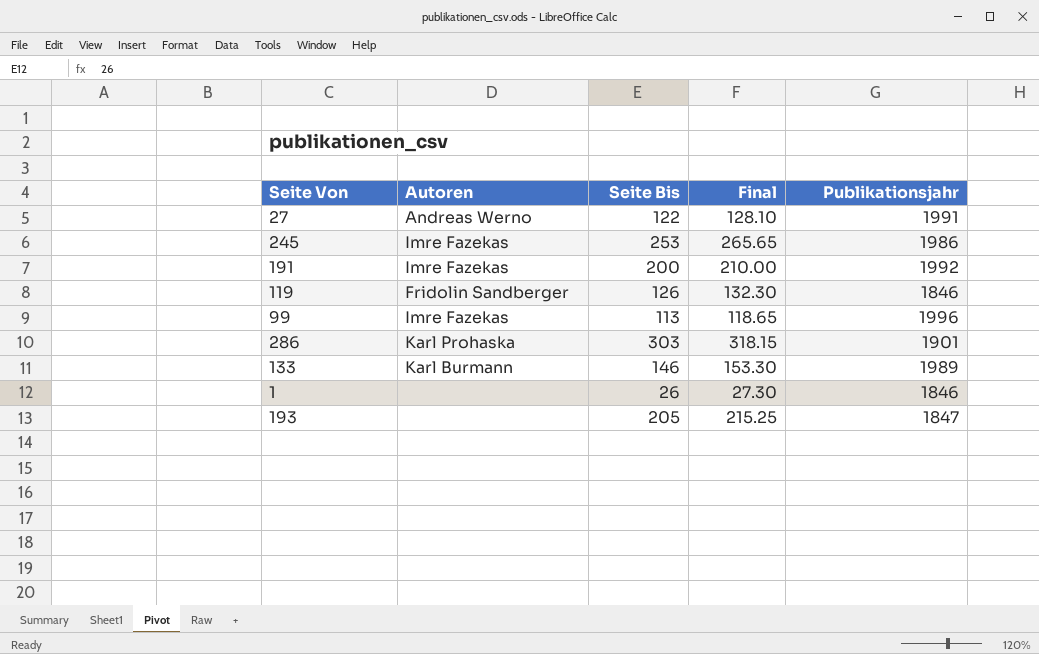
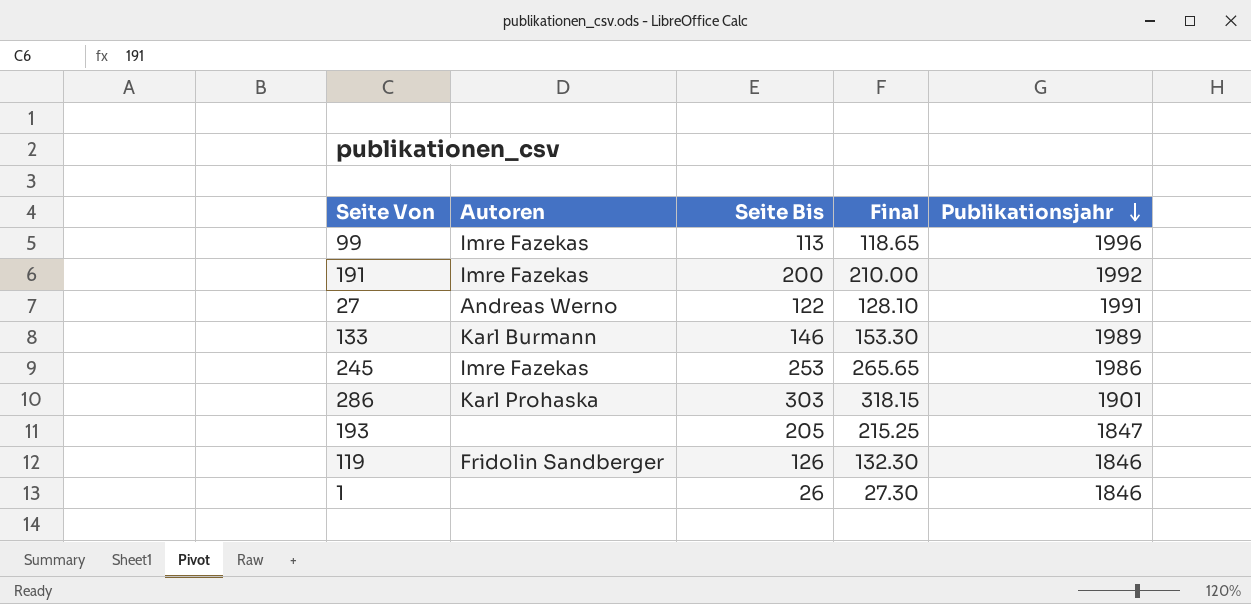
row order: none -> Publikationsjahr descending

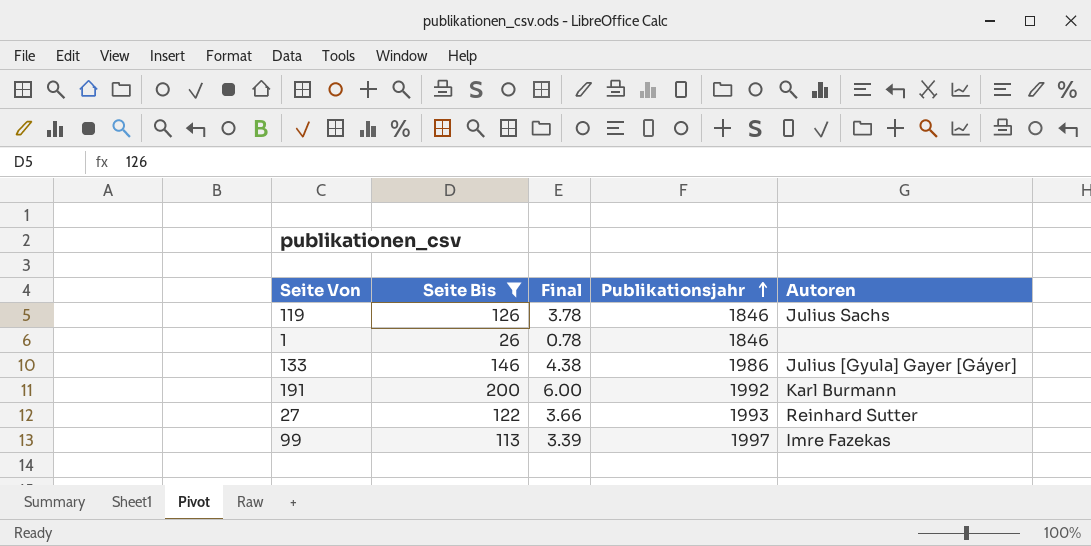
filter: none -> Seite Bis <= 200
row order: Publikationsjahr descending -> Publikationsjahr ascending
column Final | formula: [Seite Bis] * 1.05 -> [Seite Bis] * 0.03
column Autoren | position: 2 -> 5
119 | Autoren: Fridolin Sandberger -> Julius Sachs
133 | Publikationsjahr: 1989 -> 1986
133 | Autoren: Karl Burmann -> Julius [Gyula] Gayer [Gáyer]
191 | Autoren: Imre Fazekas -> Karl Burmann
27 | Publikationsjahr: 1991 -> 1993
27 | Autoren: Andreas Werno -> Reinhard Sutter
99 | Publikationsjahr: 1996 -> 1997

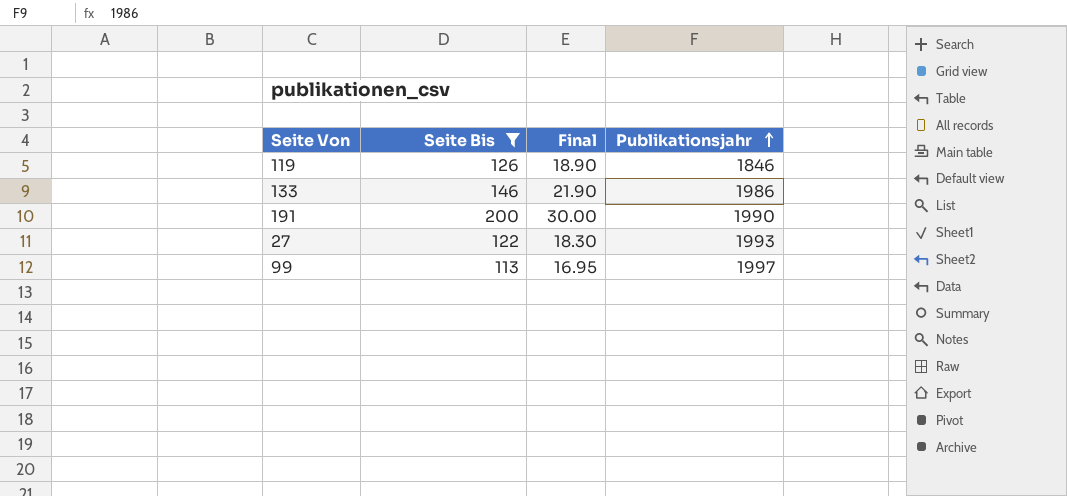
column Autoren | position: 5 -> none
column Final | formula: [Seite Bis] * 0.03 -> [Seite Bis] * 0.15
row 1: 26 | 0.78 | 1846 | none -> none
191 | Publikationsjahr: 1992 -> 1990

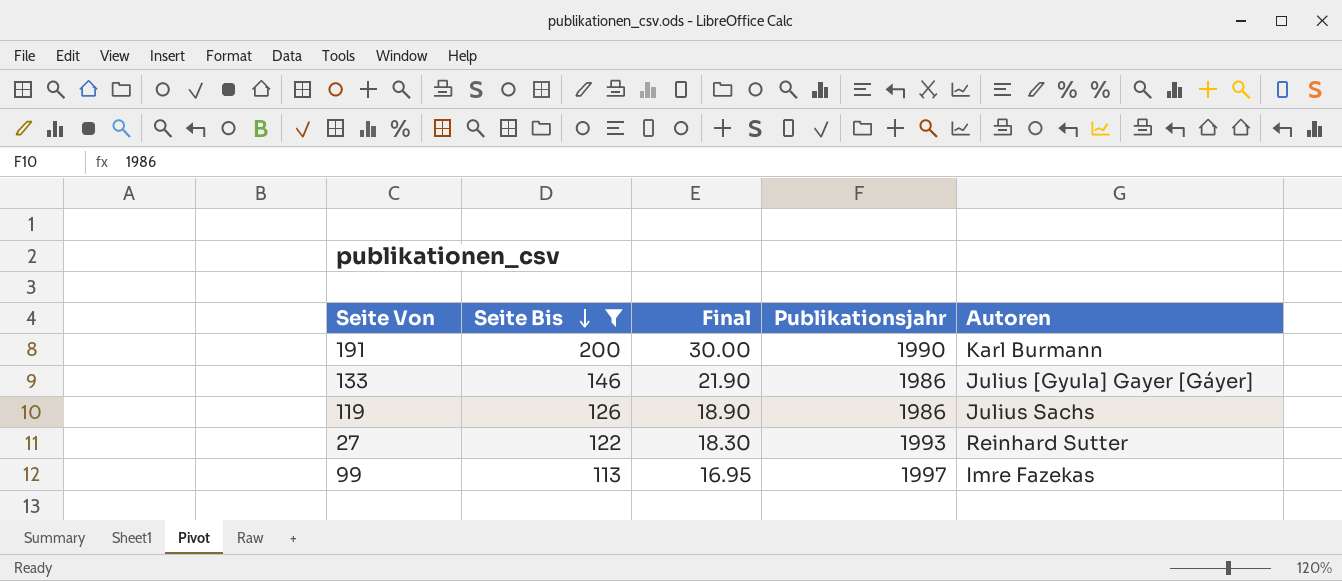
row order: Publikationsjahr ascending -> Seite Bis descending
column Autoren | position: none -> 5
119 | Publikationsjahr: 1846 -> 1986

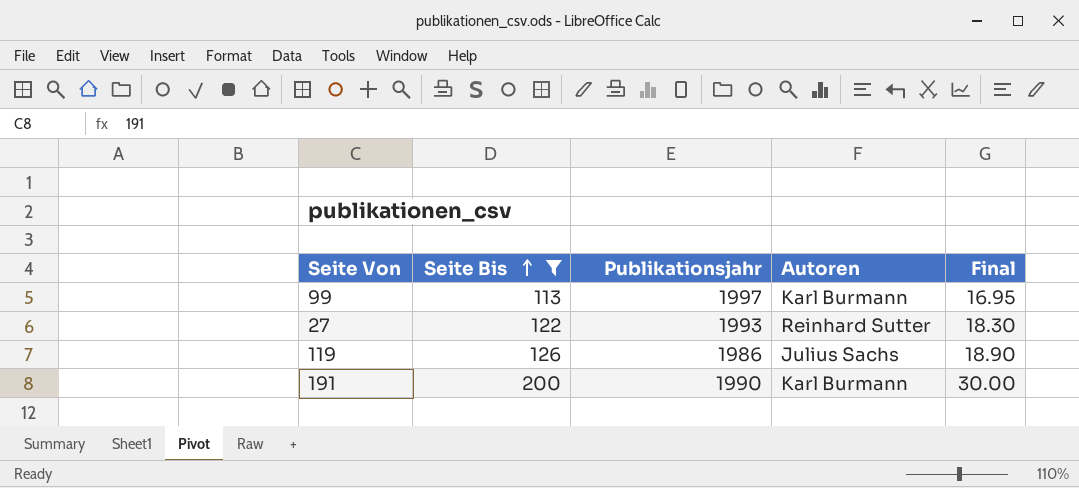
row order: Seite Bis descending -> Seite Bis ascending
column Final | position: 3 -> 5
row 133: 146 | 21.90 | 1986 | Julius [Gyula] Gayer [Gáyer] -> none
99 | Autoren: Imre Fazekas -> Karl Burmann

